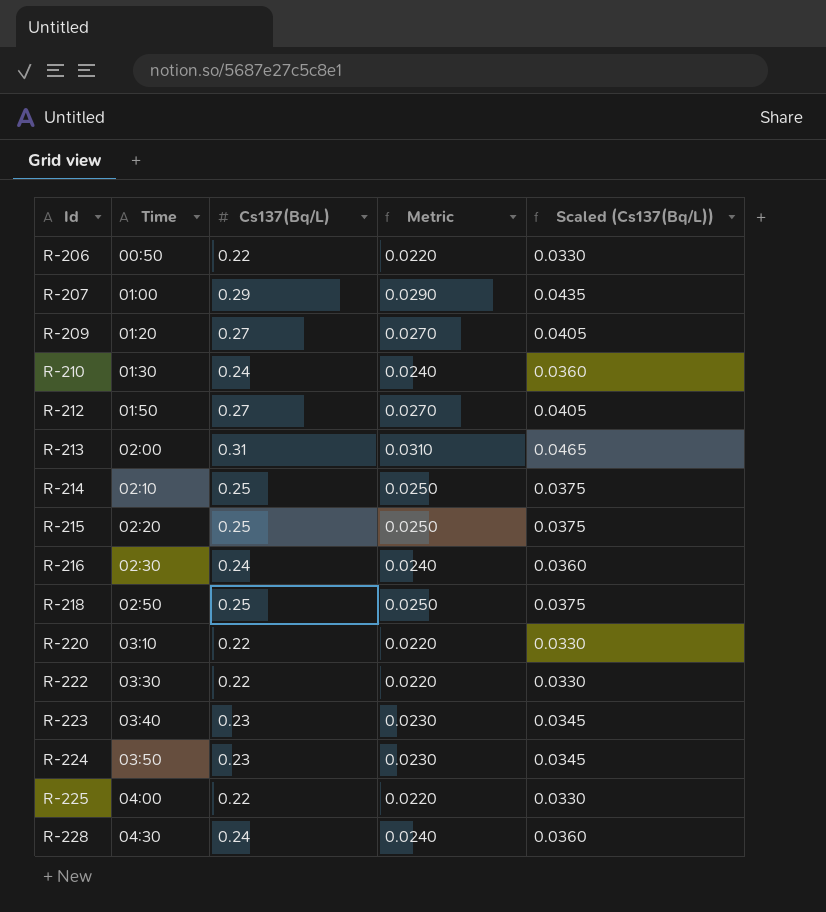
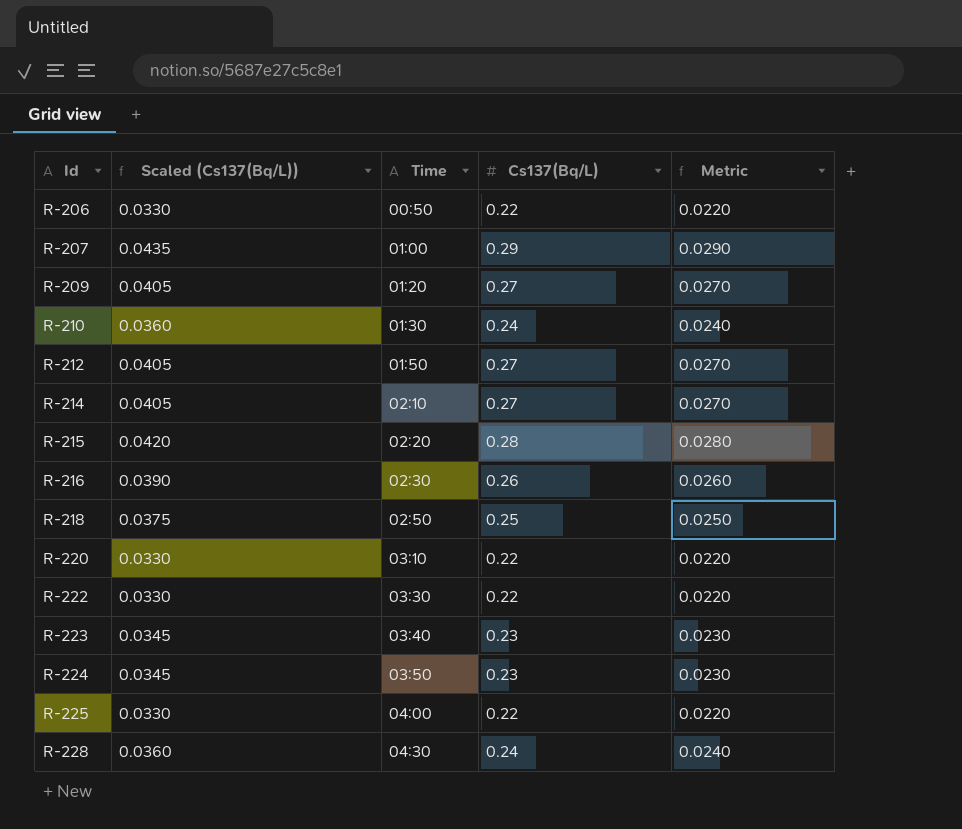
column Scaled (Cs137(Bq/L)) | position: 5 -> 2
row R-213: 02:00 | 0.31 | 0.0310 | 0.0465 -> none
R-214 | Scaled (Cs137(Bq/L)): 0.0375 -> 0.0405
R-214 | Cs137(Bq/L): 0.25 -> 0.27
R-214 | Metric: 0.0250 -> 0.0270
R-215 | Scaled (Cs137(Bq/L)): 0.0375 -> 0.0420
R-215 | Cs137(Bq/L): 0.25 -> 0.28
R-215 | Metric: 0.0250 -> 0.0280
R-216 | Scaled (Cs137(Bq/L)): 0.0360 -> 0.0390
R-216 | Cs137(Bq/L): 0.24 -> 0.26
R-216 | Metric: 0.0240 -> 0.0260

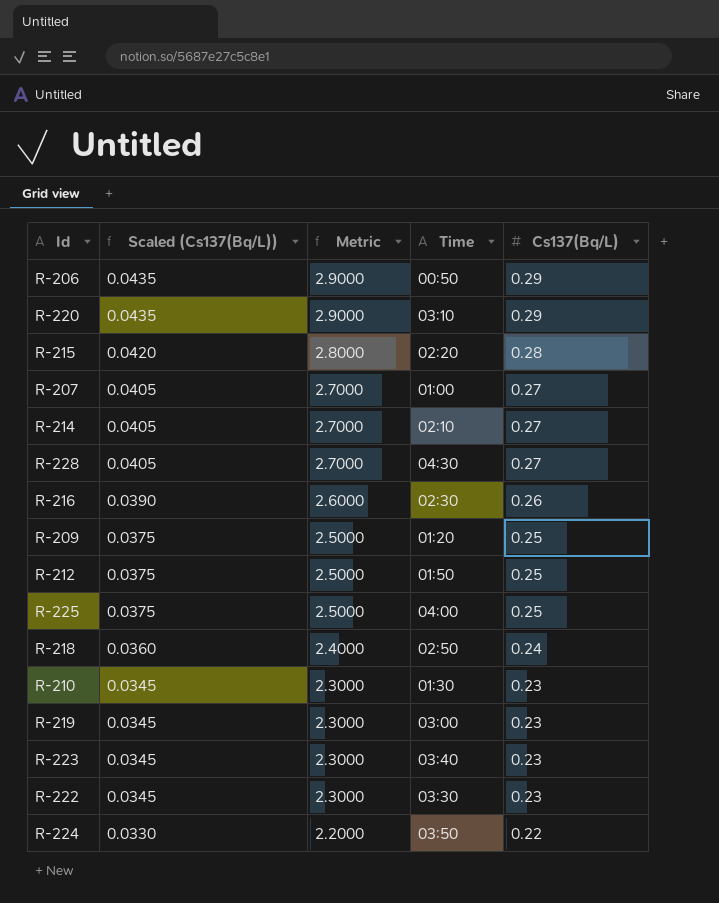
row order: Id ascending -> Scaled (Cs137(Bq/L)) descending
column Metric | formula: [Cs137(Bq/L)] * 0.1 -> [Cs137(Bq/L)] * 10
column Metric | position: 5 -> 3
R-206 | Scaled (Cs137(Bq/L)): 0.0330 -> 0.0435
R-206 | Cs137(Bq/L): 0.22 -> 0.29
R-220 | Scaled (Cs137(Bq/L)): 0.0330 -> 0.0435
R-220 | Cs137(Bq/L): 0.22 -> 0.29
R-207 | Scaled (Cs137(Bq/L)): 0.0435 -> 0.0405
R-207 | Cs137(Bq/L): 0.29 -> 0.27
R-228 | Scaled (Cs137(Bq/L)): 0.0360 -> 0.0405
R-228 | Cs137(Bq/L): 0.24 -> 0.27
R-209 | Scaled (Cs137(Bq/L)): 0.0405 -> 0.0375
R-209 | Cs137(Bq/L): 0.27 -> 0.25
R-212 | Scaled (Cs137(Bq/L)): 0.0405 -> 0.0375
R-212 | Cs137(Bq/L): 0.27 -> 0.25
R-225 | Scaled (Cs137(Bq/L)): 0.0330 -> 0.0375
R-225 | Cs137(Bq/L): 0.22 -> 0.25
R-218 | Scaled (Cs137(Bq/L)): 0.0375 -> 0.0360
R-218 | Cs137(Bq/L): 0.25 -> 0.24
R-210 | Scaled (Cs137(Bq/L)): 0.0360 -> 0.0345
R-210 | Cs137(Bq/L): 0.24 -> 0.23
row R-219: none -> 0.0345 | 2.3000 | 03:00 | 0.23
R-222 | Scaled (Cs137(Bq/L)): 0.0330 -> 0.0345
R-222 | Cs137(Bq/L): 0.22 -> 0.23
R-224 | Scaled (Cs137(Bq/L)): 0.0345 -> 0.0330
R-224 | Cs137(Bq/L): 0.23 -> 0.22

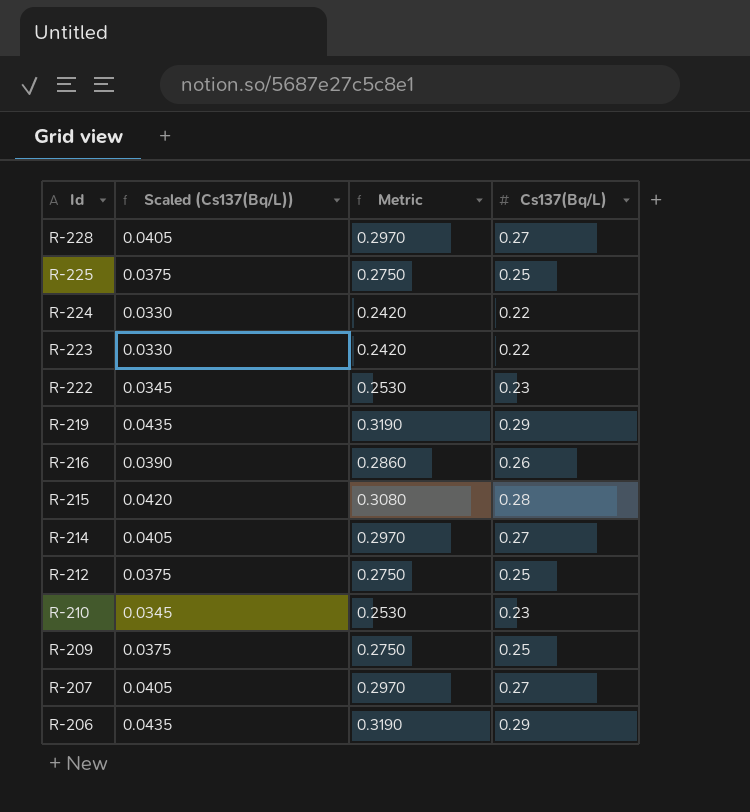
row order: Scaled (Cs137(Bq/L)) descending -> Id descending
column Time | position: 4 -> none
column Metric | formula: [Cs137(Bq/L)] * 10 -> [Cs137(Bq/L)] * 1.1
row R-220: 0.0435 | 2.9000 | 03:10 | 0.29 -> none
row R-218: 0.0360 | 2.4000 | 02:50 | 0.24 -> none
R-223 | Scaled (Cs137(Bq/L)): 0.0345 -> 0.0330
R-223 | Cs137(Bq/L): 0.23 -> 0.22
R-219 | Scaled (Cs137(Bq/L)): 0.0345 -> 0.0435
R-219 | Cs137(Bq/L): 0.23 -> 0.29

